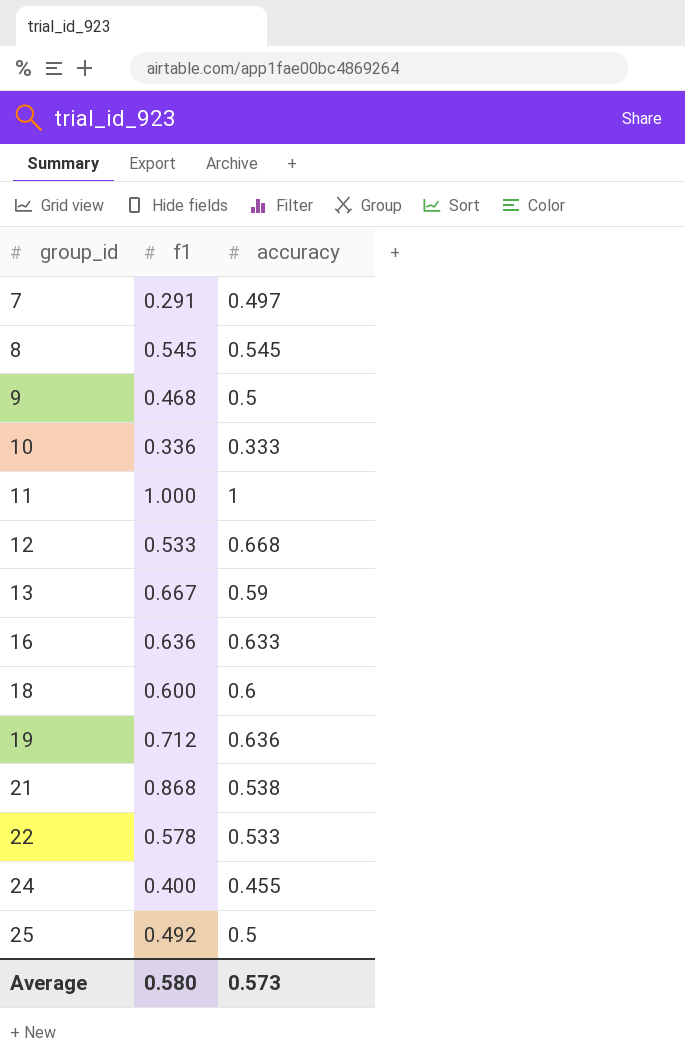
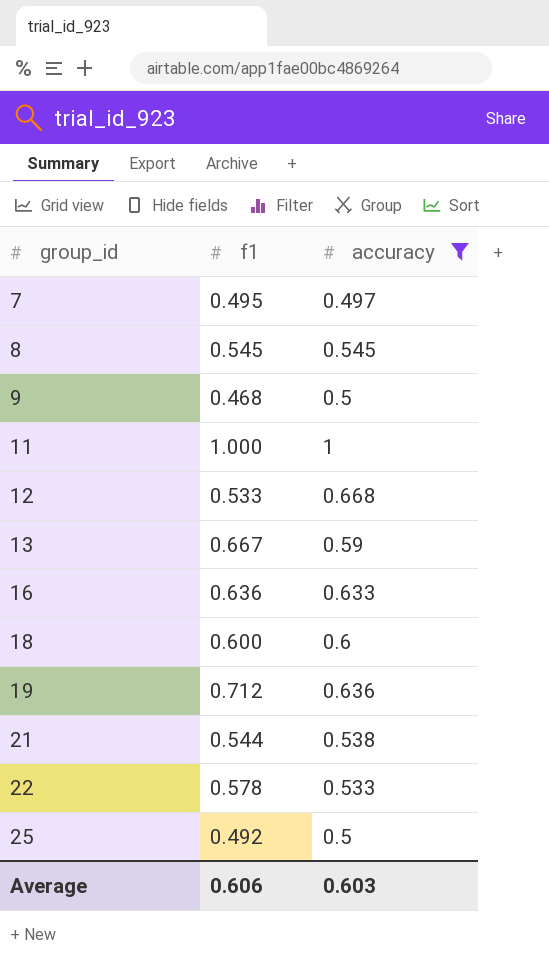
filter: none -> accuracy >= 0.497
7 | f1: 0.291 -> 0.495
21 | f1: 0.868 -> 0.544
Average | f1: 0.580 -> 0.606
Average | accuracy: 0.573 -> 0.603

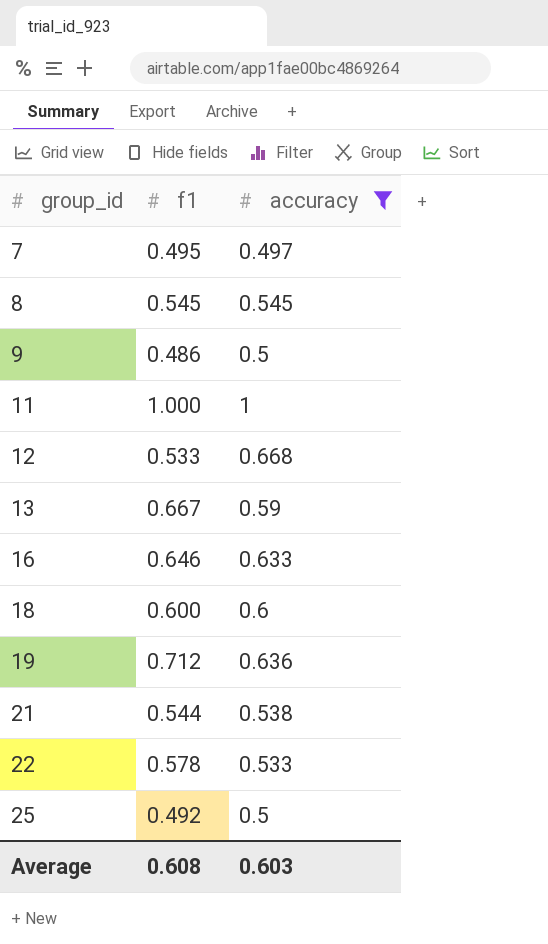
9 | f1: 0.468 -> 0.486
16 | f1: 0.636 -> 0.646
Average | f1: 0.606 -> 0.608

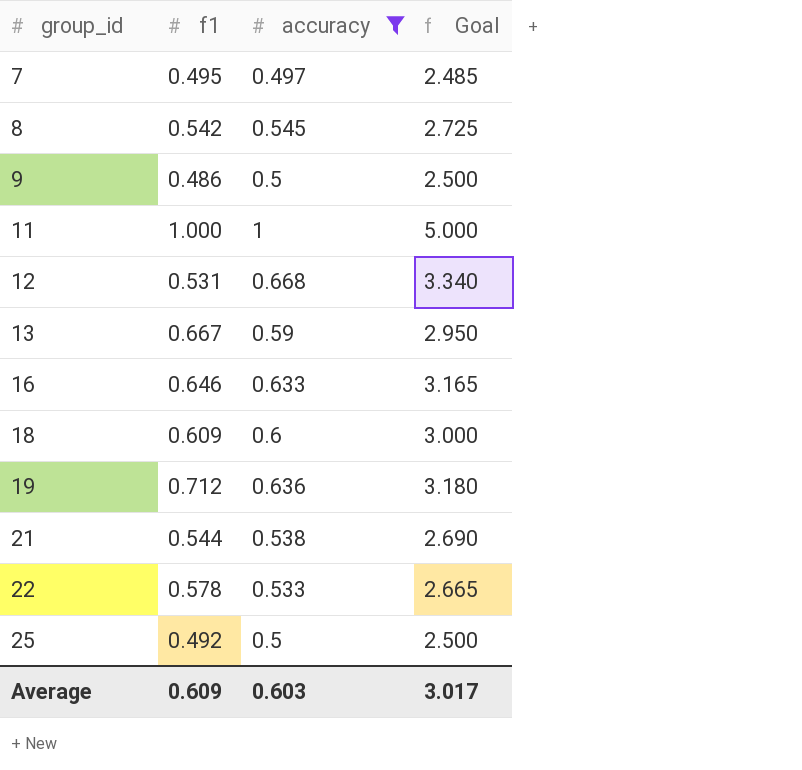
column Goal | formula: none -> [accuracy] * 5
8 | f1: 0.545 -> 0.542
12 | f1: 0.533 -> 0.531
18 | f1: 0.600 -> 0.609
Average | f1: 0.608 -> 0.609

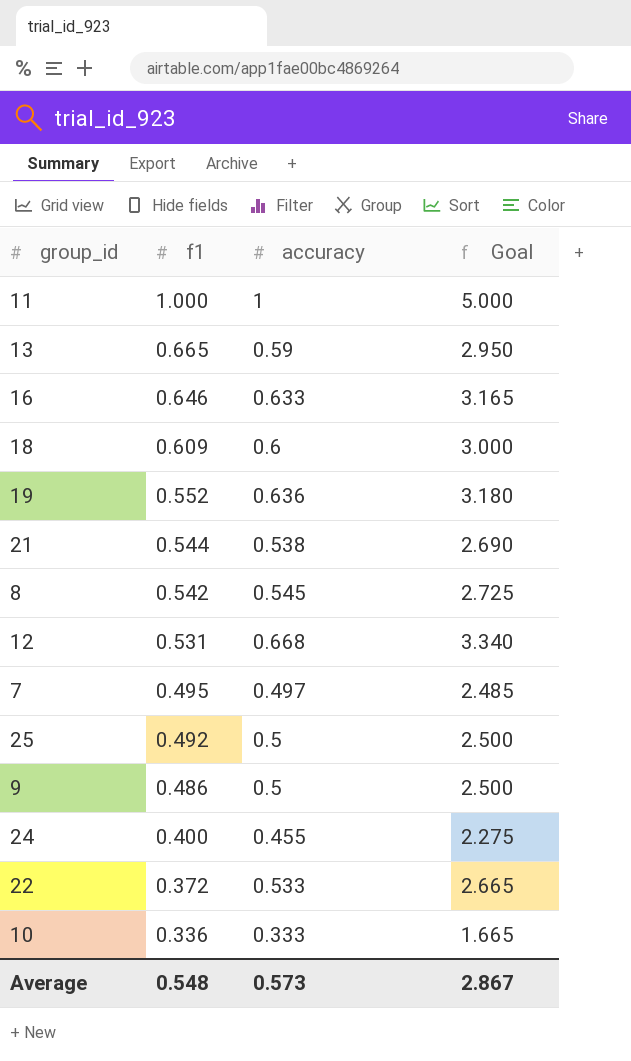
filter: accuracy >= 0.497 -> none
row order: group_id ascending -> f1 descending
13 | f1: 0.667 -> 0.665
19 | f1: 0.712 -> 0.552
22 | f1: 0.578 -> 0.372
Average | f1: 0.609 -> 0.548
Average | accuracy: 0.603 -> 0.573
Average | Goal: 3.017 -> 2.867

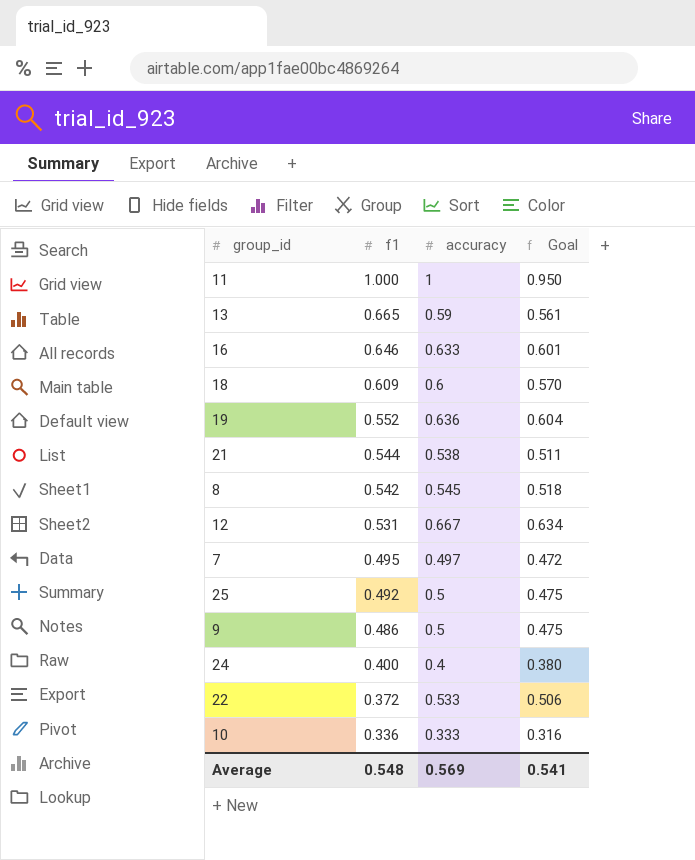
column Goal | formula: [accuracy] * 5 -> [accuracy] * 0.95
12 | accuracy: 0.668 -> 0.667
24 | accuracy: 0.455 -> 0.4
Average | accuracy: 0.573 -> 0.569
Average | Goal: 2.867 -> 0.541

